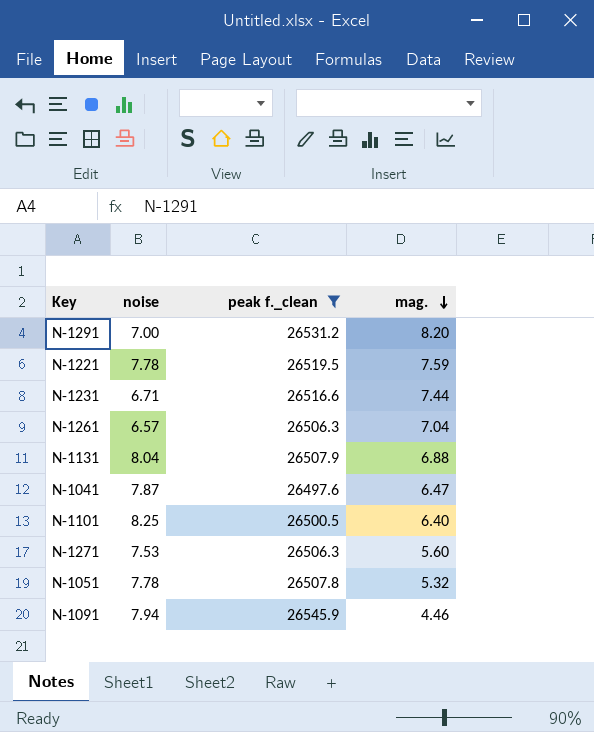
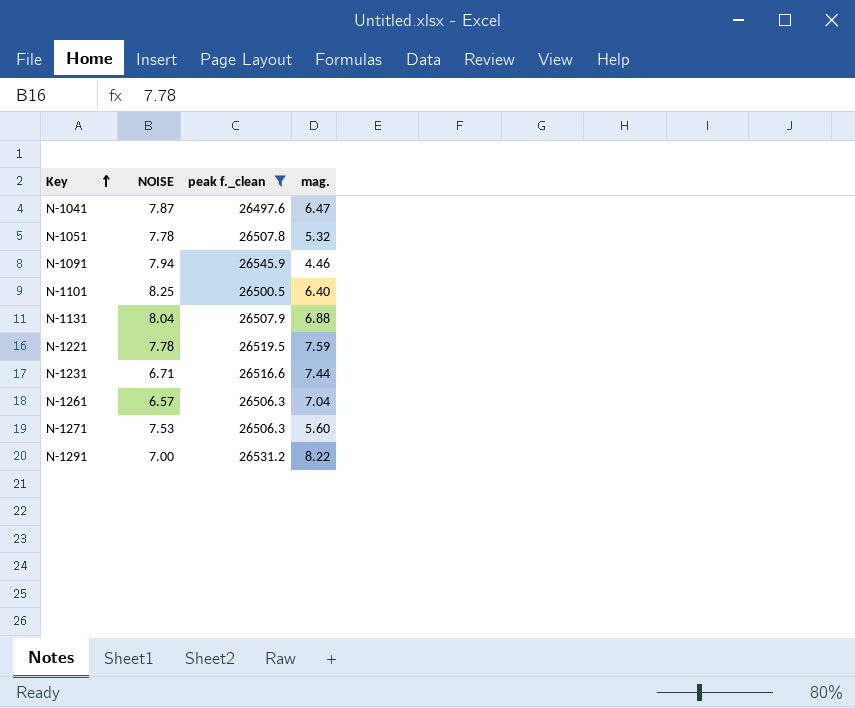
row order: mag. descending -> Key ascending
column name: noise -> NOISE
N-1291 | mag.: 8.20 -> 8.22

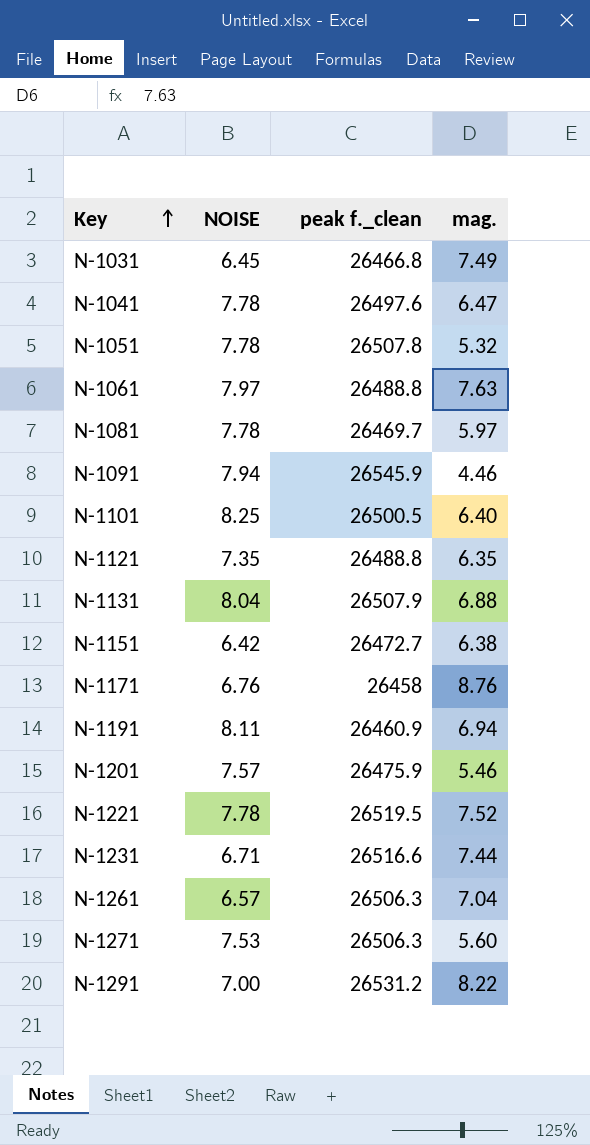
filter: peak f._clean >= 26497.6 -> none
N-1041 | NOISE: 7.87 -> 7.78
N-1221 | mag.: 7.59 -> 7.52

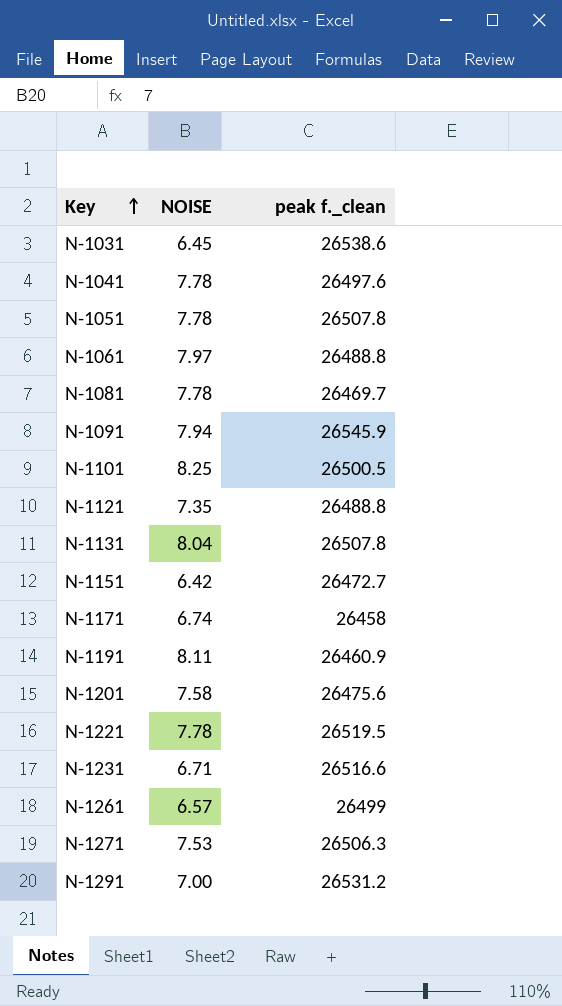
column mag. | position: 4 -> none
N-1031 | peak f._clean: 26466.8 -> 26538.6
N-1131 | peak f._clean: 26507.9 -> 26507.8
N-1171 | NOISE: 6.76 -> 6.74
N-1201 | NOISE: 7.57 -> 7.58
N-1201 | peak f._clean: 26475.9 -> 26475.6
N-1261 | peak f._clean: 26506.3 -> 26499

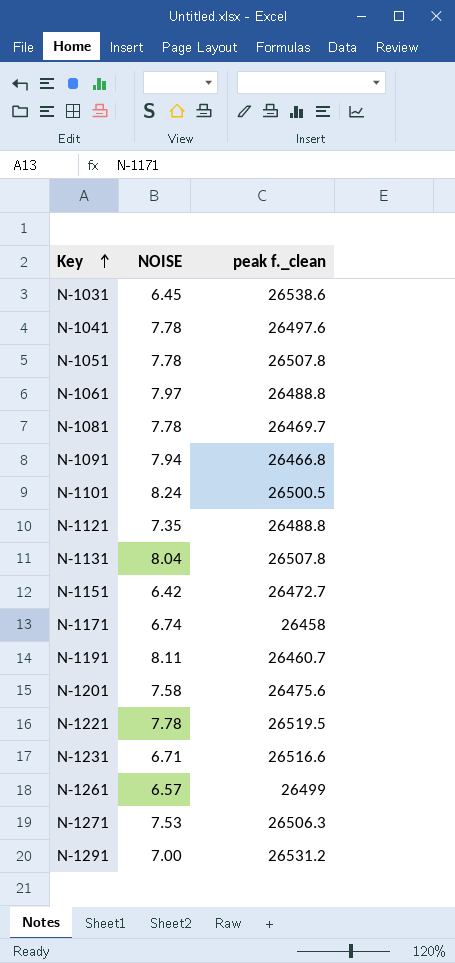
N-1091 | peak f._clean: 26545.9 -> 26466.8
N-1101 | NOISE: 8.25 -> 8.24
N-1191 | peak f._clean: 26460.9 -> 26460.7

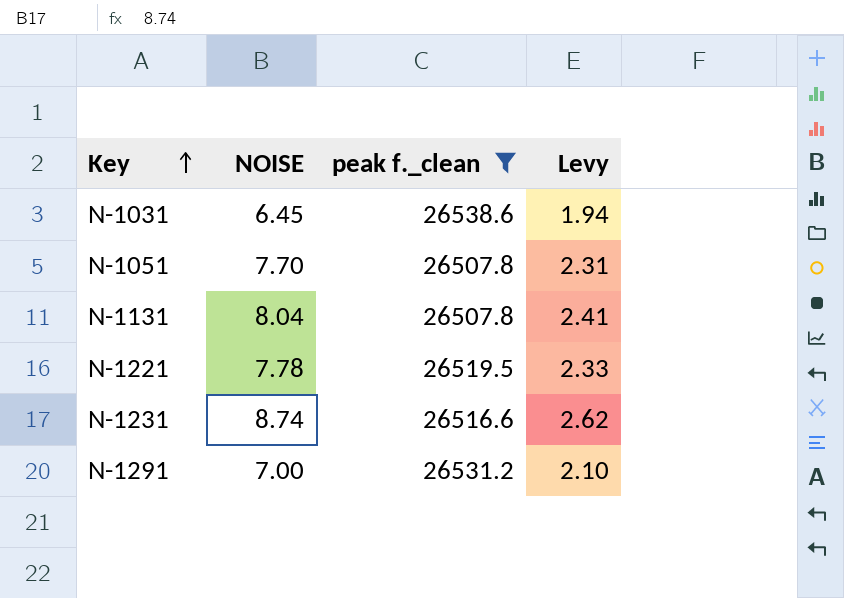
filter: none -> peak f._clean >= 26507.8
column Levy | formula: none -> [NOISE] * 0.3
N-1051 | NOISE: 7.78 -> 7.70
N-1231 | NOISE: 6.71 -> 8.74

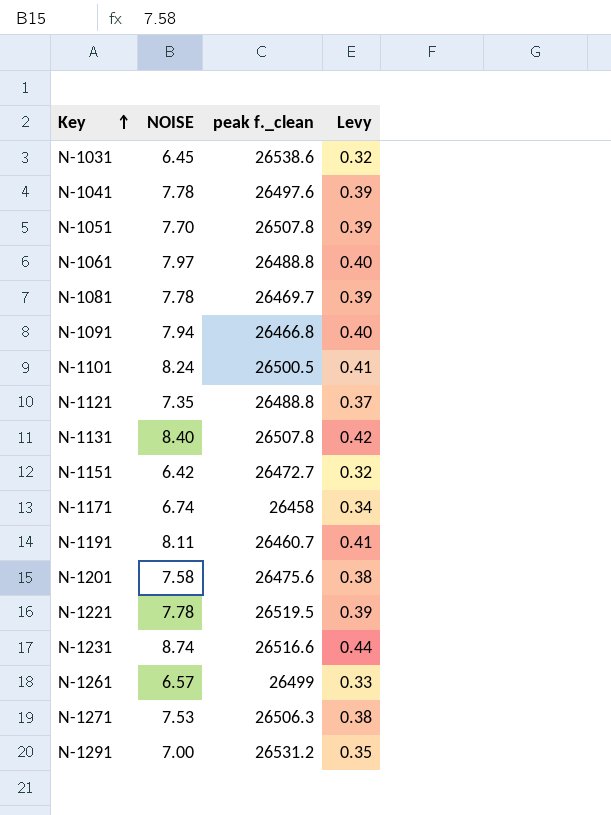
filter: peak f._clean >= 26507.8 -> none
column Levy | formula: [NOISE] * 0.3 -> [NOISE] * 0.05
N-1131 | NOISE: 8.04 -> 8.40

